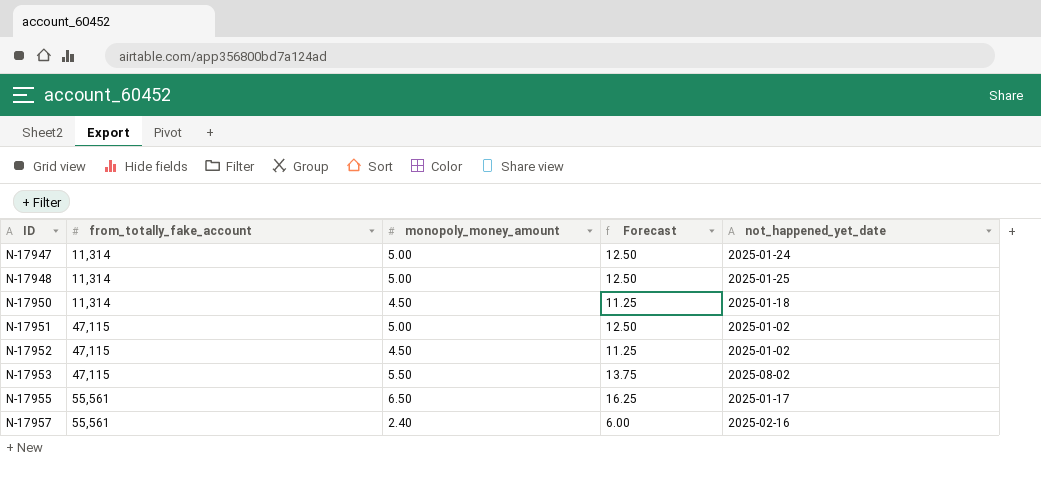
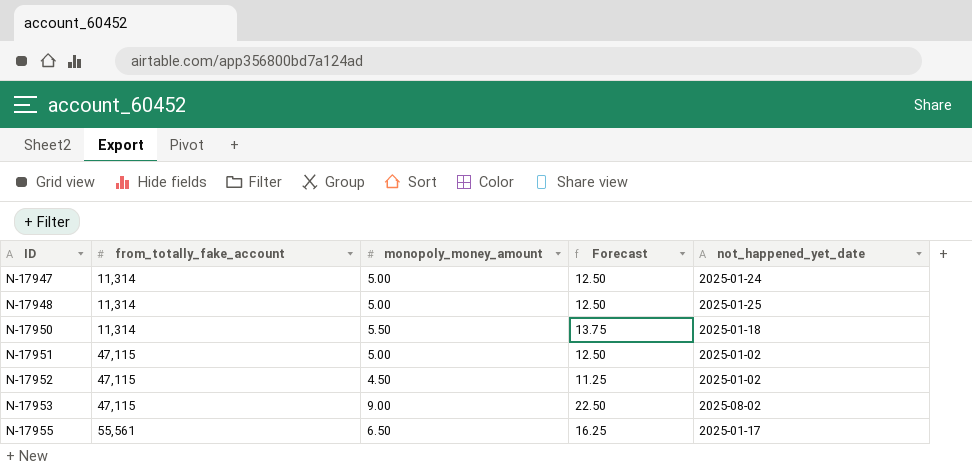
row N-17957: 55,561 | 2.40 | 6.00 | 2025-02-16 -> none
N-17950 | monopoly_money_amount: 4.50 -> 5.50
N-17950 | Forecast: 11.25 -> 13.75
N-17953 | monopoly_money_amount: 5.50 -> 9.00
N-17953 | Forecast: 13.75 -> 22.50

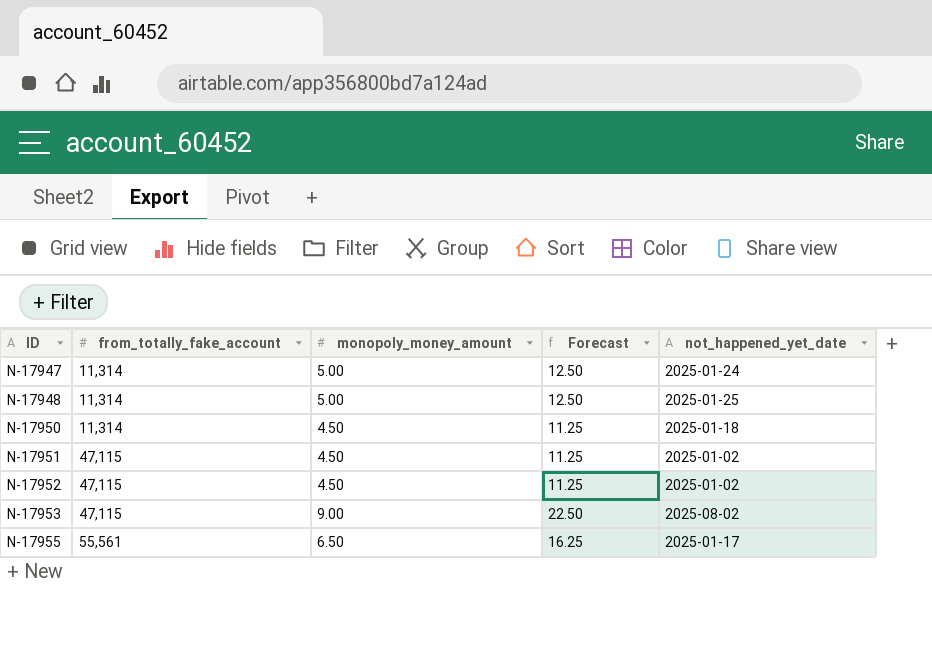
N-17950 | monopoly_money_amount: 5.50 -> 4.50
N-17950 | Forecast: 13.75 -> 11.25
N-17951 | monopoly_money_amount: 5.00 -> 4.50
N-17951 | Forecast: 12.50 -> 11.25

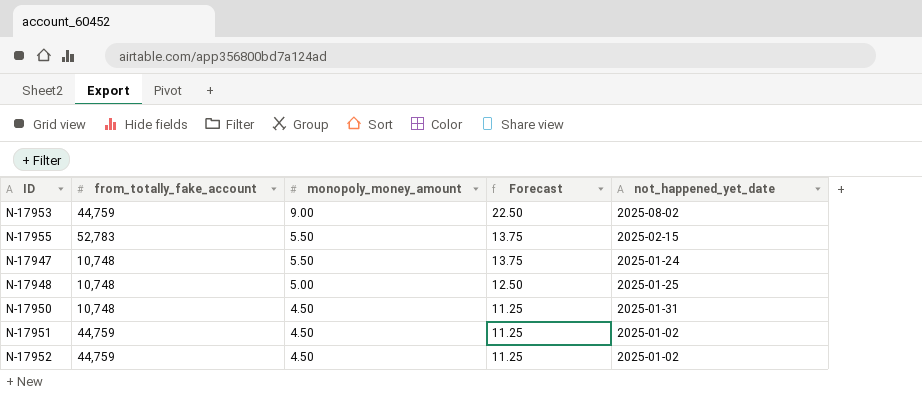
row order: ID ascending -> monopoly_money_amount descending
N-17953 | from_totally_fake_account: 47,115 -> 44,759
N-17955 | from_totally_fake_account: 55,561 -> 52,783
N-17955 | monopoly_money_amount: 6.50 -> 5.50
N-17955 | Forecast: 16.25 -> 13.75
N-17955 | not_happened_yet_date: 2025-01-17 -> 2025-02-15
N-17947 | from_totally_fake_account: 11,314 -> 10,748
N-17947 | monopoly_money_amount: 5.00 -> 5.50
N-17947 | Forecast: 12.50 -> 13.75
N-17948 | from_totally_fake_account: 11,314 -> 10,748
N-17950 | from_totally_fake_account: 11,314 -> 10,748
N-17950 | not_happened_yet_date: 2025-01-18 -> 2025-01-31
N-17951 | from_totally_fake_account: 47,115 -> 44,759
N-17952 | from_totally_fake_account: 47,115 -> 44,759

